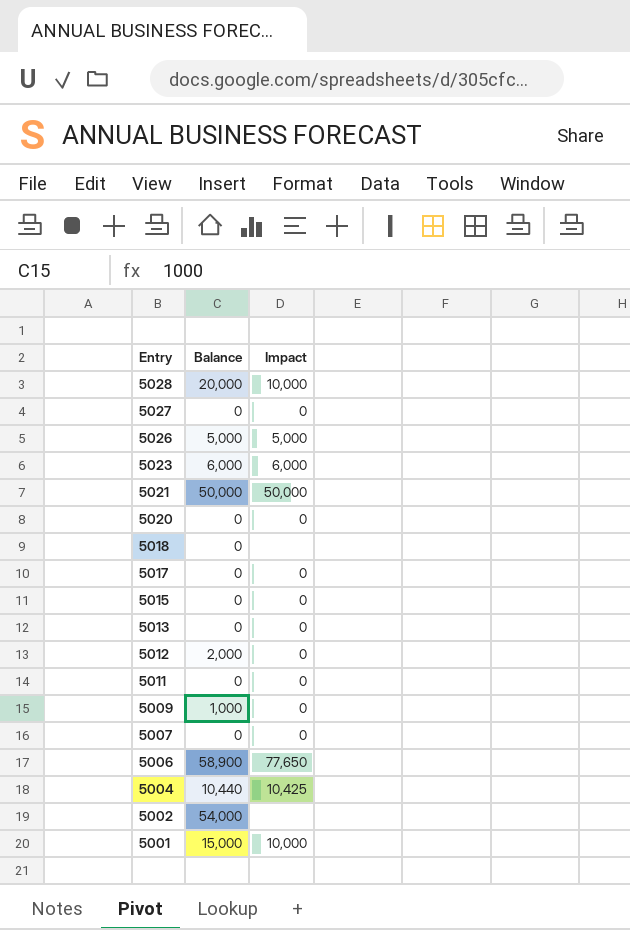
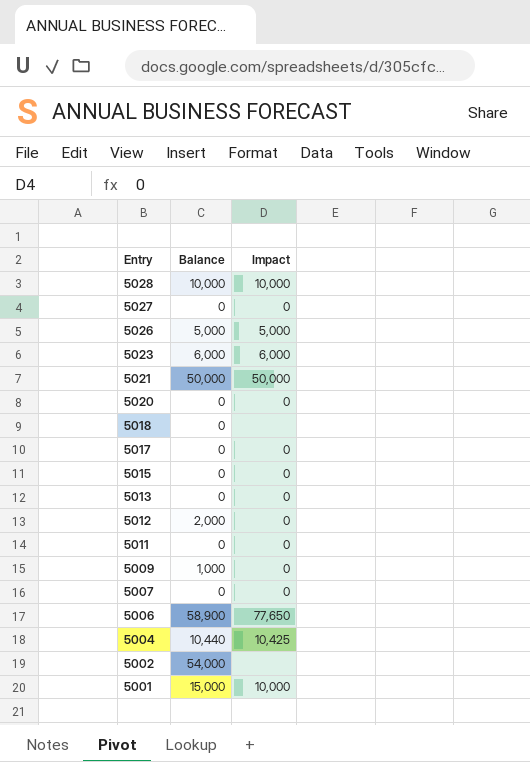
5028 | Balance: 20,000 -> 10,000

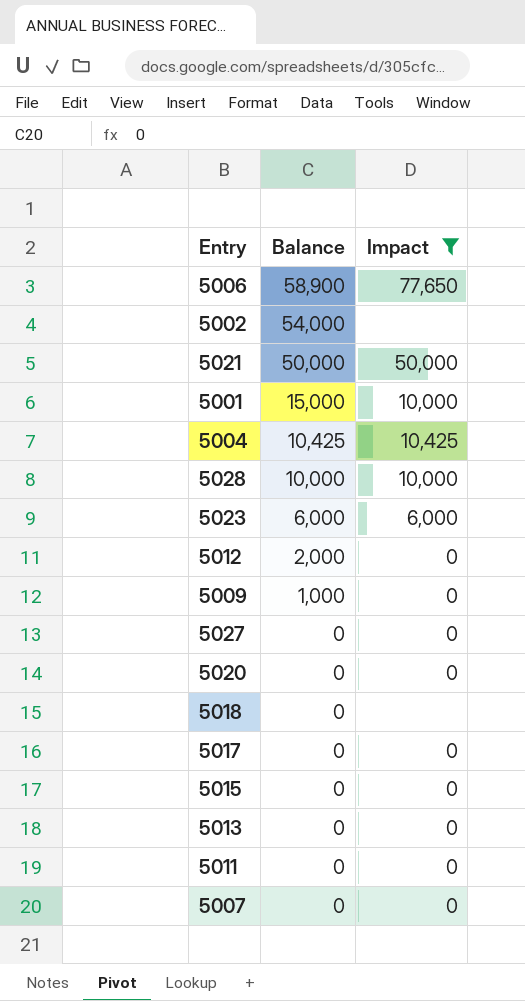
filter: none -> Impact != 5,000
row order: Entry descending -> Balance descending
5004 | Balance: 10,440 -> 10,425

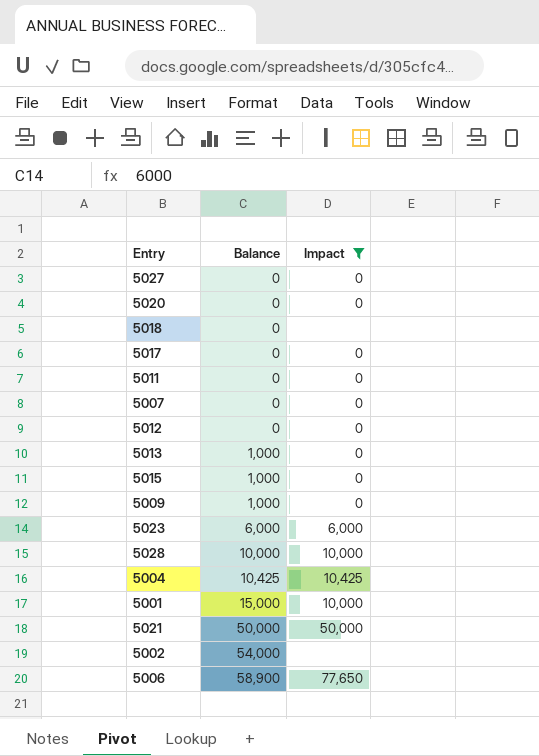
row order: Balance descending -> Balance ascending
5012 | Balance: 2,000 -> 0
5013 | Balance: 0 -> 1,000
5015 | Balance: 0 -> 1,000

